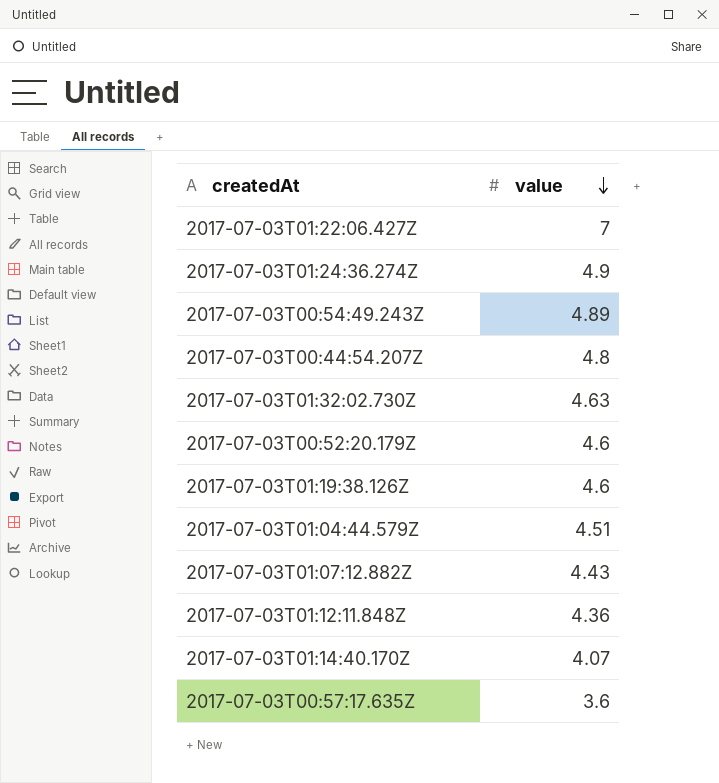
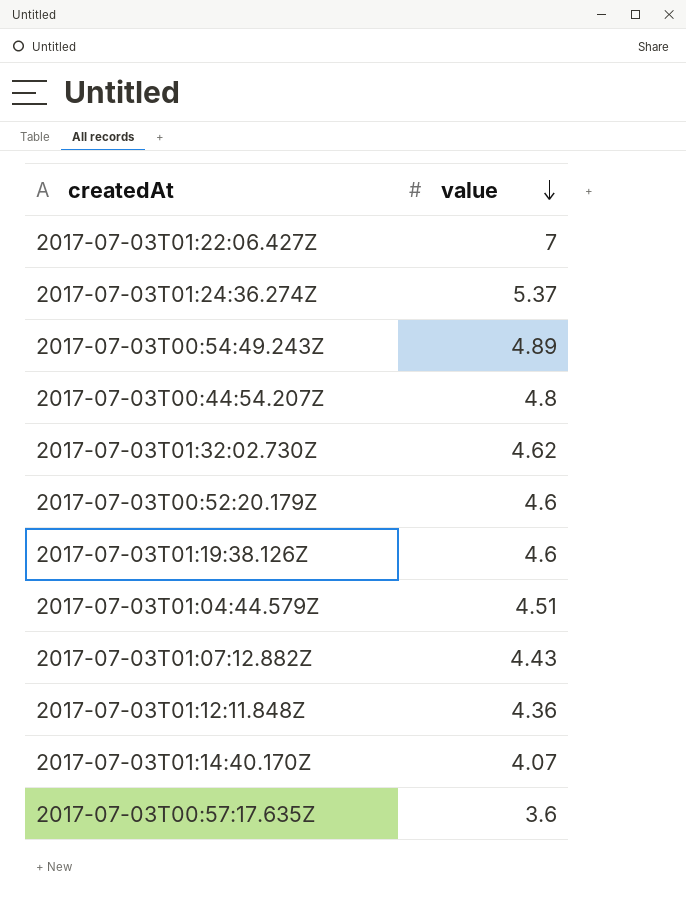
2017-07-03T01:24:36.274Z | value: 4.9 -> 5.37
2017-07-03T01:32:02.730Z | value: 4.63 -> 4.62

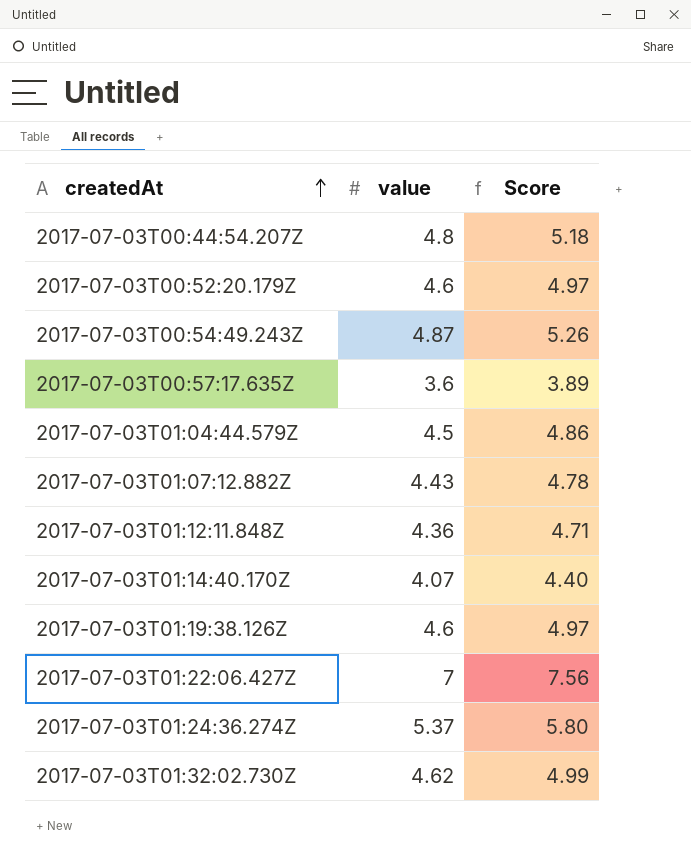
row order: value descending -> createdAt ascending
column Score | formula: none -> [value] * 1.08
2017-07-03T00:54:49.243Z | value: 4.89 -> 4.87
2017-07-03T01:04:44.579Z | value: 4.51 -> 4.5

